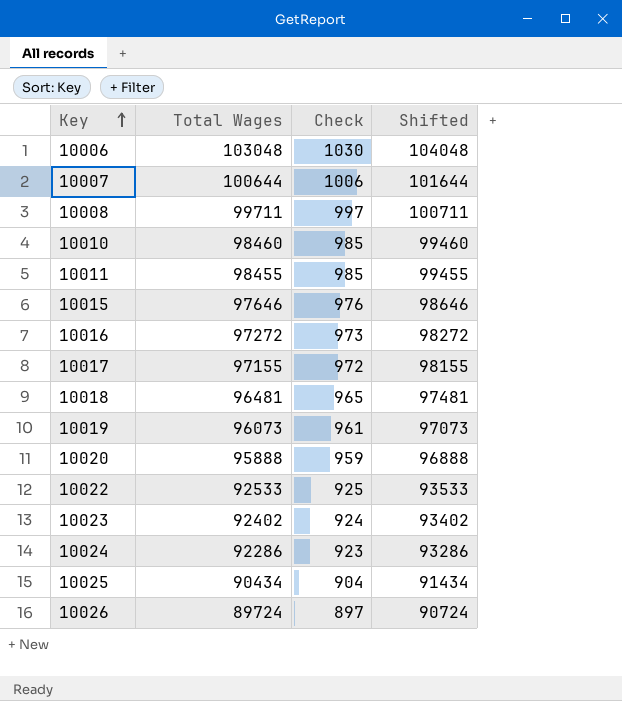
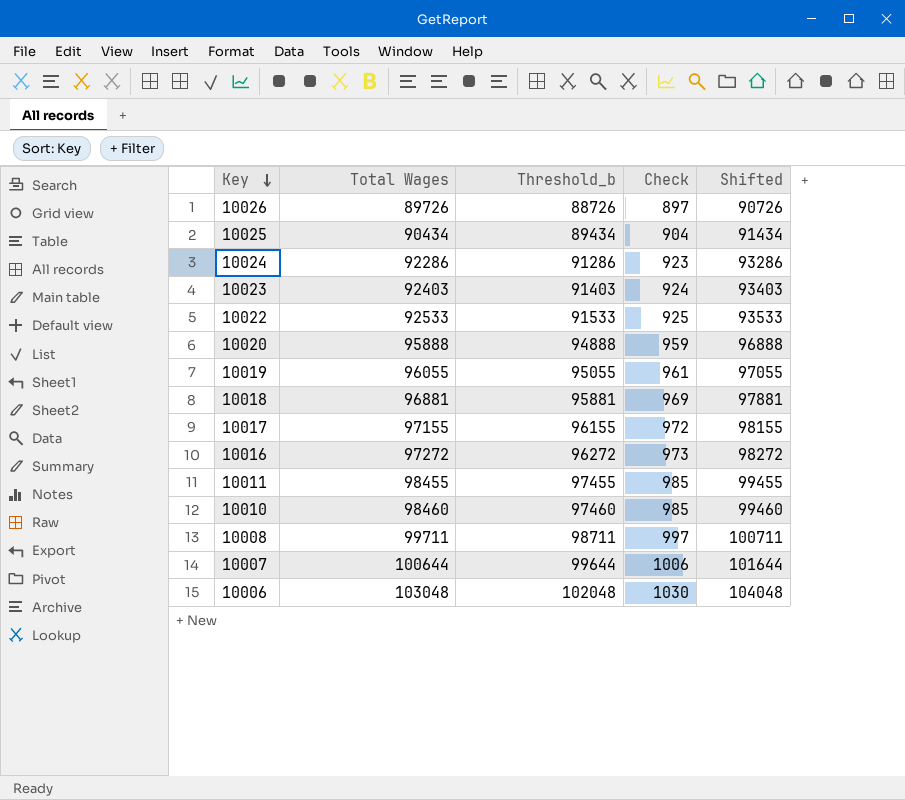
row order: Key ascending -> Key descending
column Threshold_b | formula: none -> [Total Wages] - 1000
row 10015: 97646 | 976 | 98646 -> none
10026 | Total Wages: 89724 -> 89726
10026 | Shifted: 90724 -> 90726
10023 | Total Wages: 92402 -> 92403
10023 | Shifted: 93402 -> 93403
10019 | Total Wages: 96073 -> 96055
10019 | Shifted: 97073 -> 97055
10018 | Total Wages: 96481 -> 96881
10018 | Check: 965 -> 969
10018 | Shifted: 97481 -> 97881

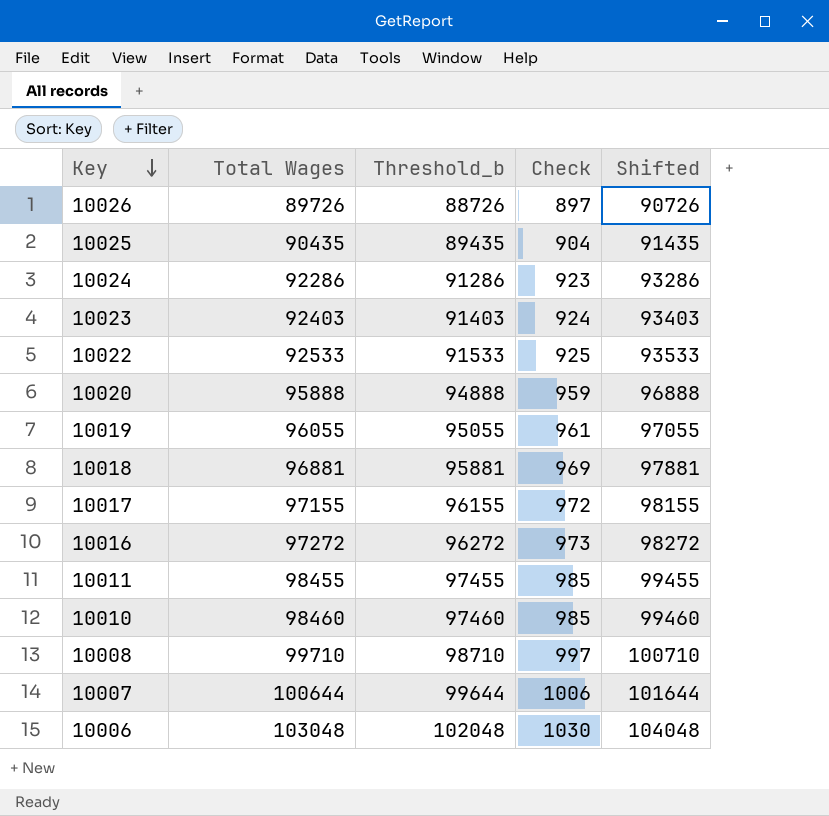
10025 | Total Wages: 90434 -> 90435
10025 | Threshold_b: 89434 -> 89435
10025 | Shifted: 91434 -> 91435
10008 | Total Wages: 99711 -> 99710
10008 | Threshold_b: 98711 -> 98710
10008 | Shifted: 100711 -> 100710

